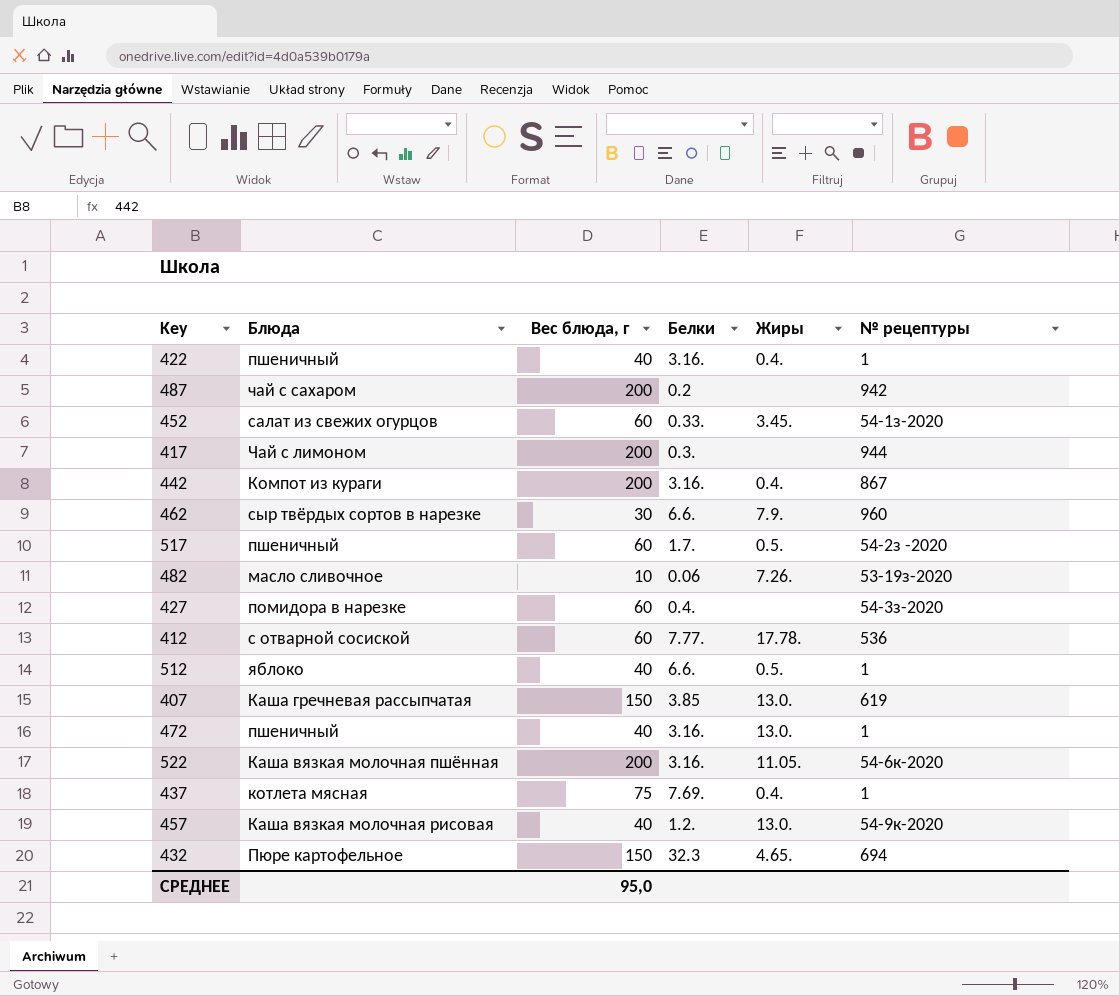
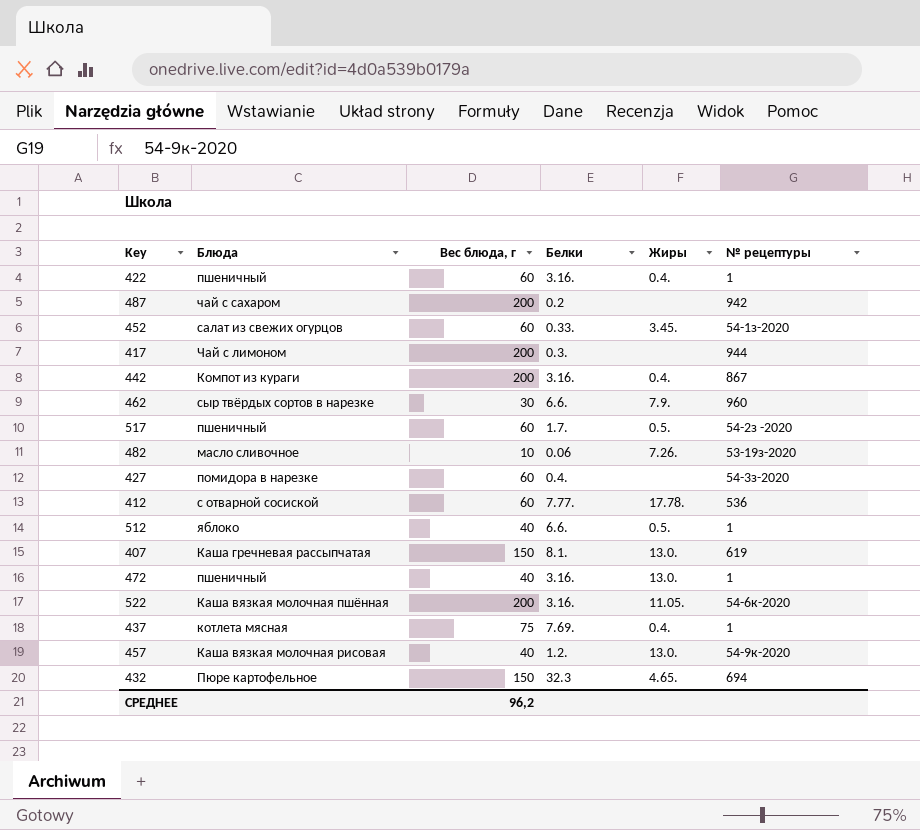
422 | Вес блюда, г: 40 -> 60
407 | Белки: 3.85 -> 8.1.
СРЕДНЕЕ | Вес блюда, г: 95,0 -> 96,2

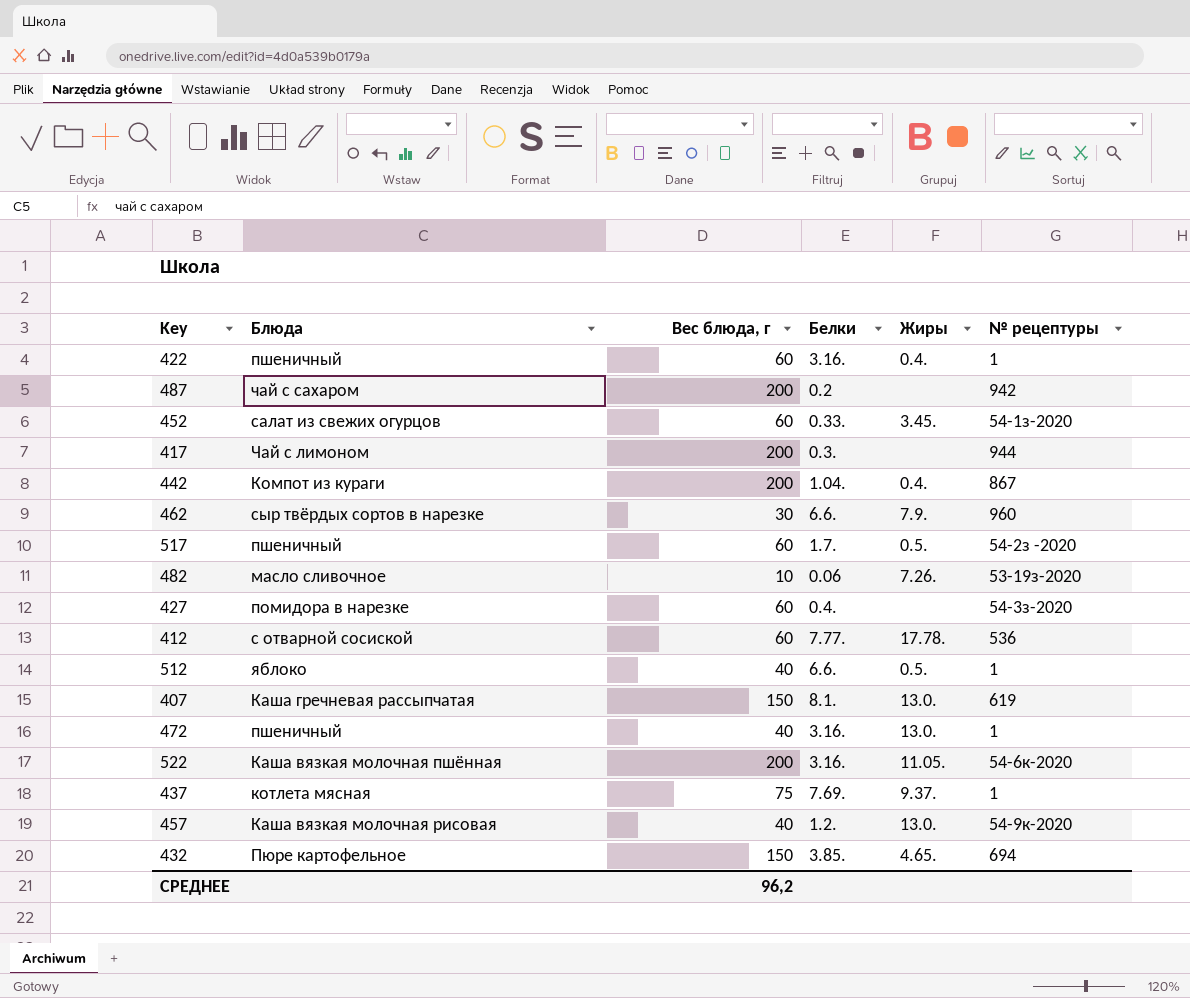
442 | Белки: 3.16. -> 1.04.
437 | Жиры: 0.4. -> 9.37.
432 | Белки: 32.3 -> 3.85.

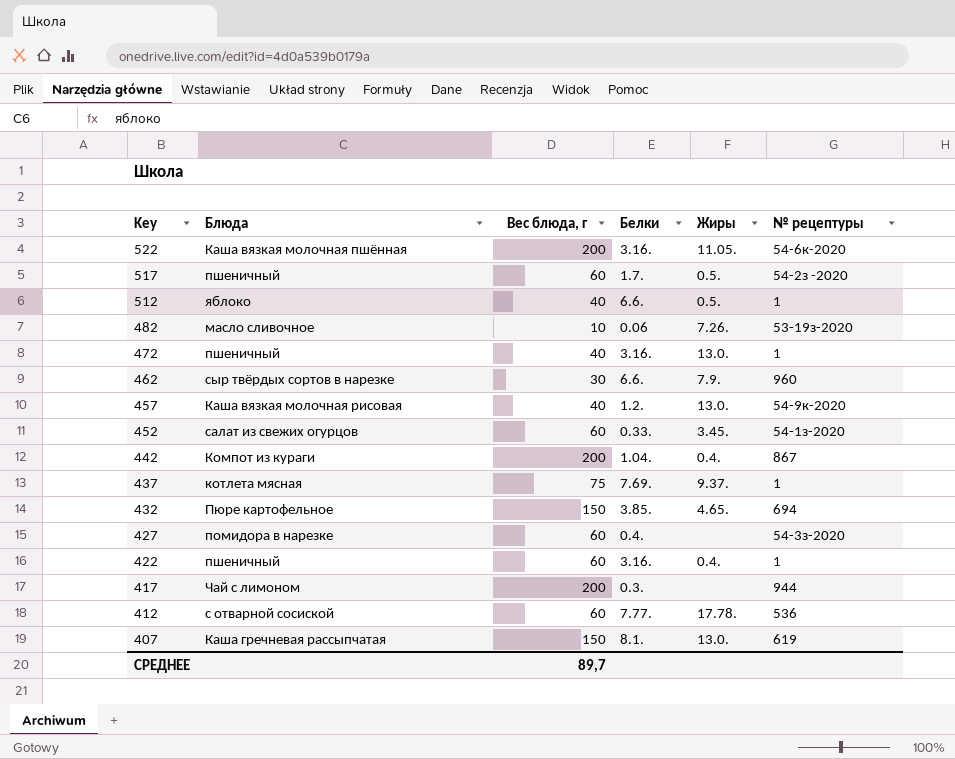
row order: none -> Key descending
row 487: чай с сахаром | 200 | 0.2 | none | 942 -> none
СРЕДНЕЕ | Вес блюда, г: 96,2 -> 89,7

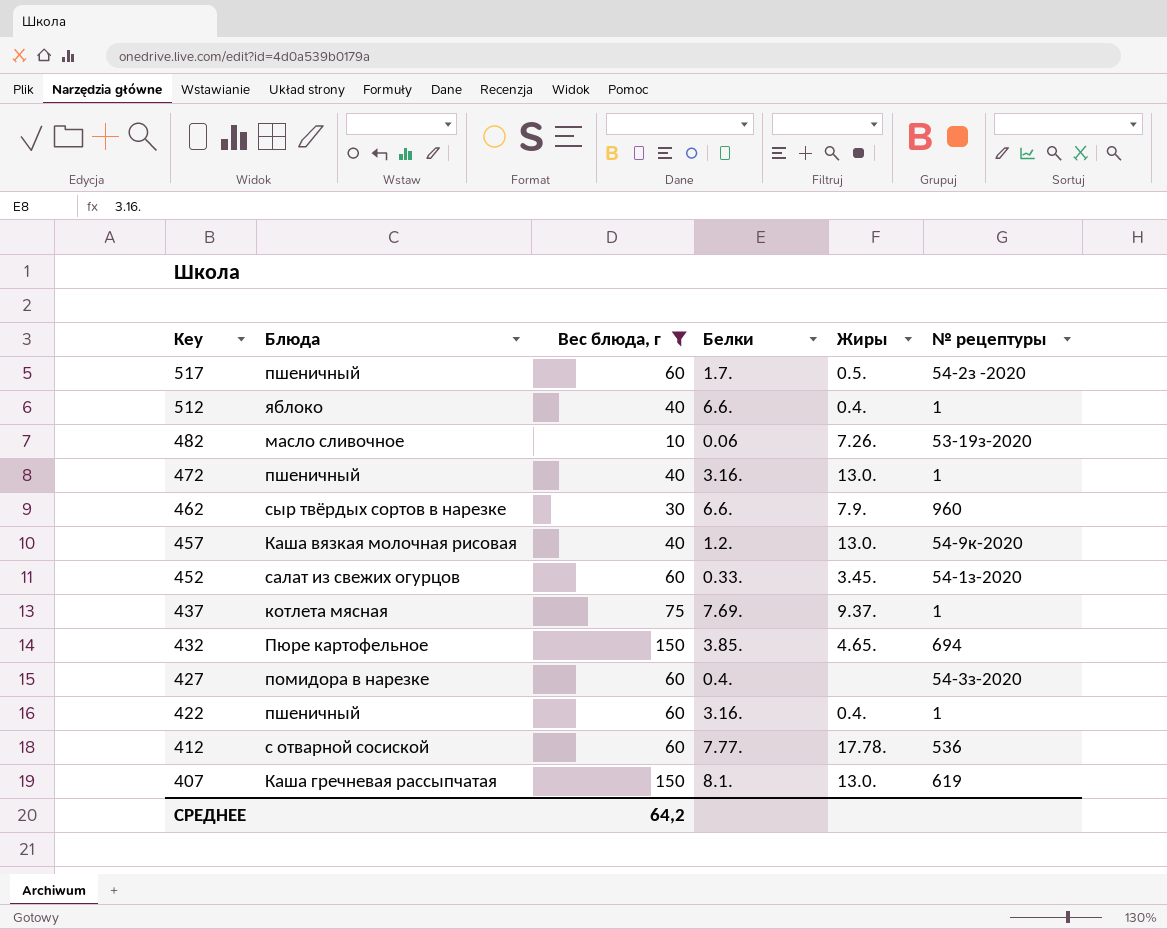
filter: none -> Вес блюда, г != 200
512 | Жиры: 0.5. -> 0.4.
СРЕДНЕЕ | Вес блюда, г: 89,7 -> 64,2

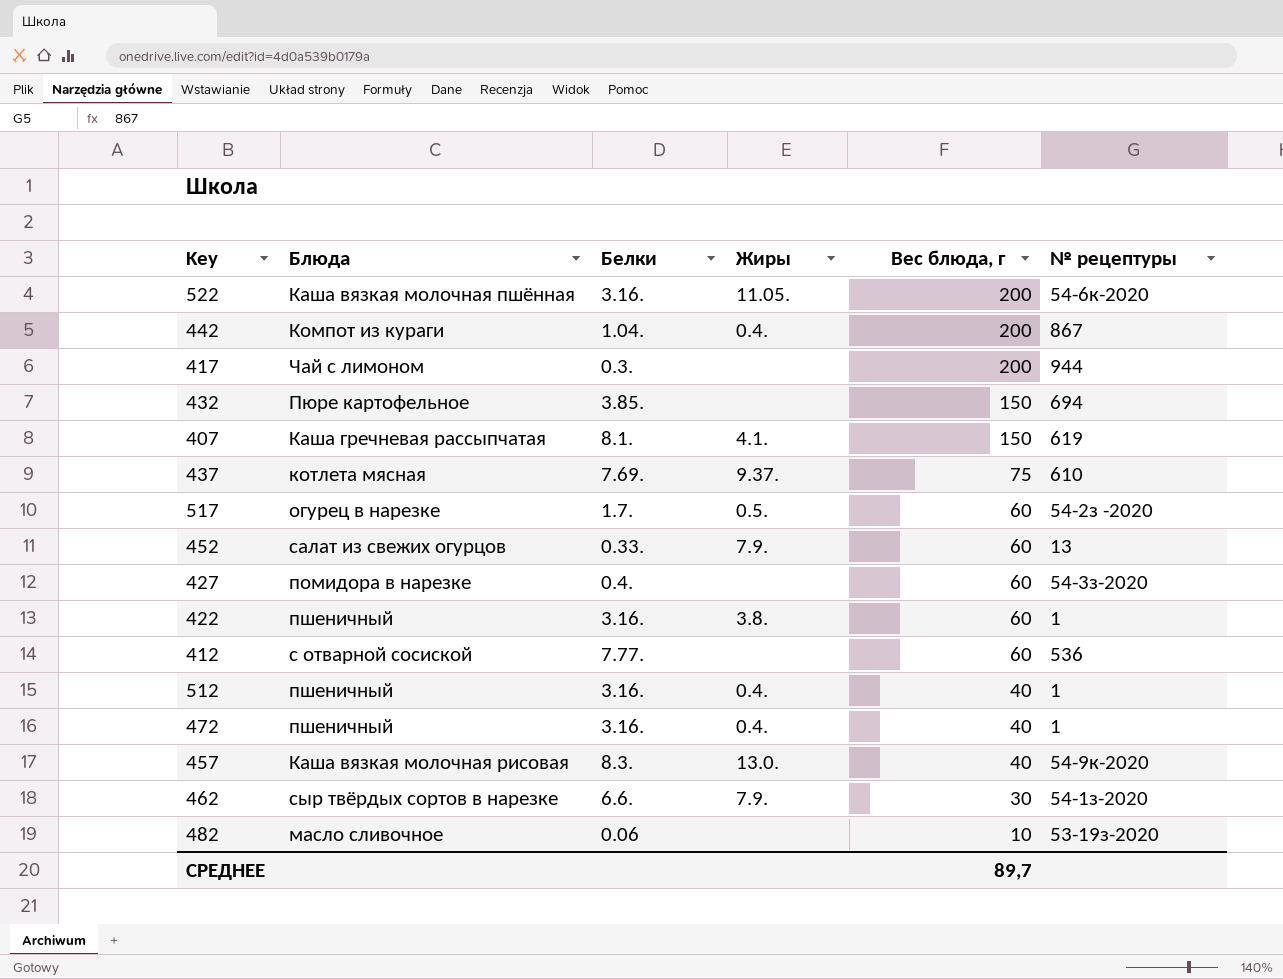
filter: Вес блюда, г != 200 -> none
row order: Key descending -> Вес блюда, г descending
column Вес блюда, г | position: 3 -> 5
432 | Жиры: 4.65. -> none
407 | Жиры: 13.0. -> 4.1.
437 | № рецептуры: 1 -> 610
517 | Блюда: пшеничный -> огурец в нарезке
452 | Жиры: 3.45. -> 7.9.
452 | № рецептуры: 54-1з-2020 -> 13
422 | Жиры: 0.4. -> 3.8.
412 | Жиры: 17.78. -> none
512 | Блюда: яблоко -> пшеничный
512 | Белки: 6.6. -> 3.16.
472 | Жиры: 13.0. -> 0.4.
457 | Белки: 1.2. -> 8.3.
462 | № рецептуры: 960 -> 54-1з-2020
482 | Жиры: 7.26. -> none
СРЕДНЕЕ | Вес блюда, г: 64,2 -> 89,7

